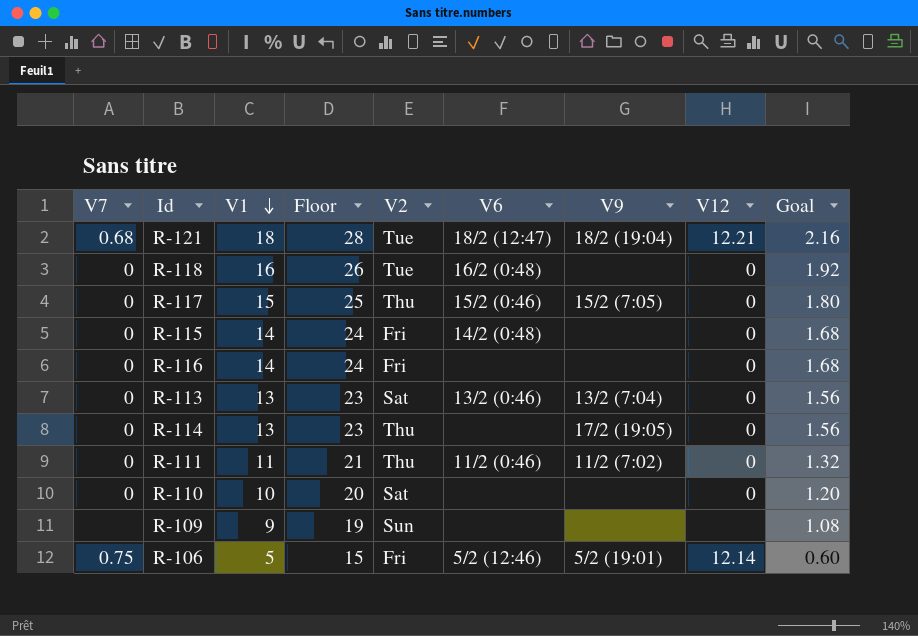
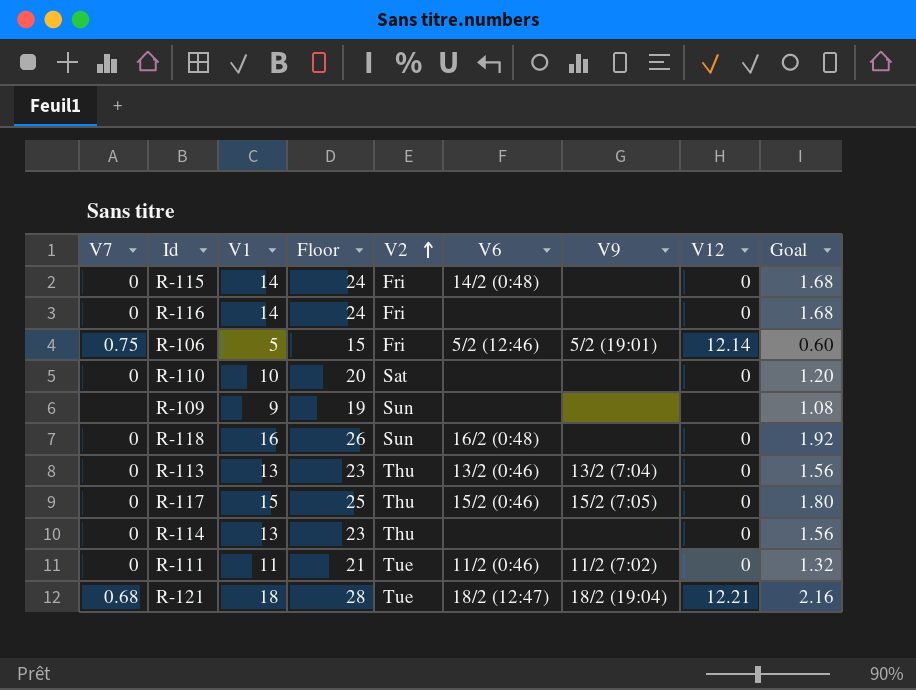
row order: V1 descending -> V2 ascending
R-118 | V2: Tue -> Sun
R-113 | V2: Sat -> Thu
R-114 | V9: 17/2 (19:05) -> none
R-111 | V2: Thu -> Tue

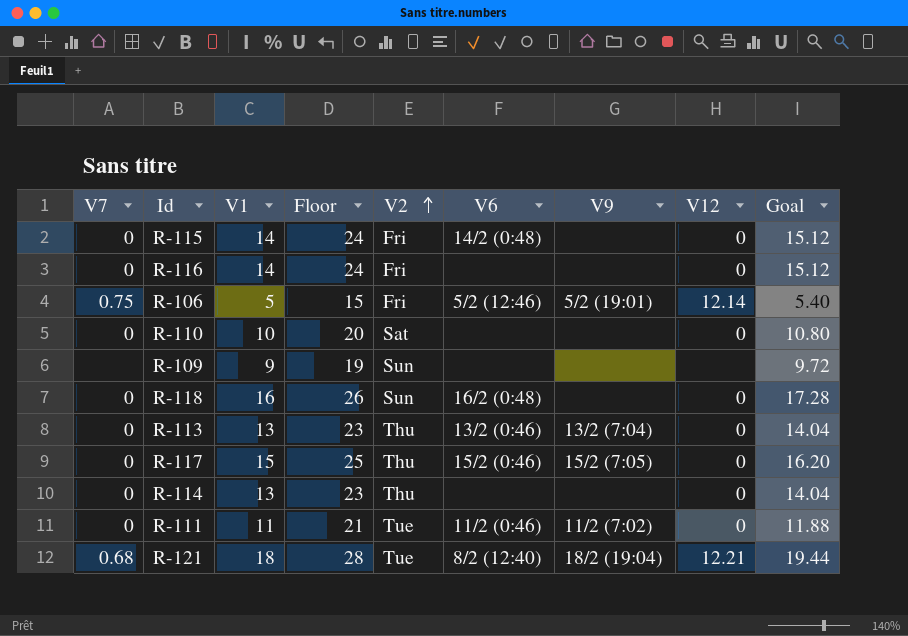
column Goal | formula: [V1] * 0.12 -> [V1] * 1.08
R-121 | V6: 18/2 (12:47) -> 8/2 (12:40)

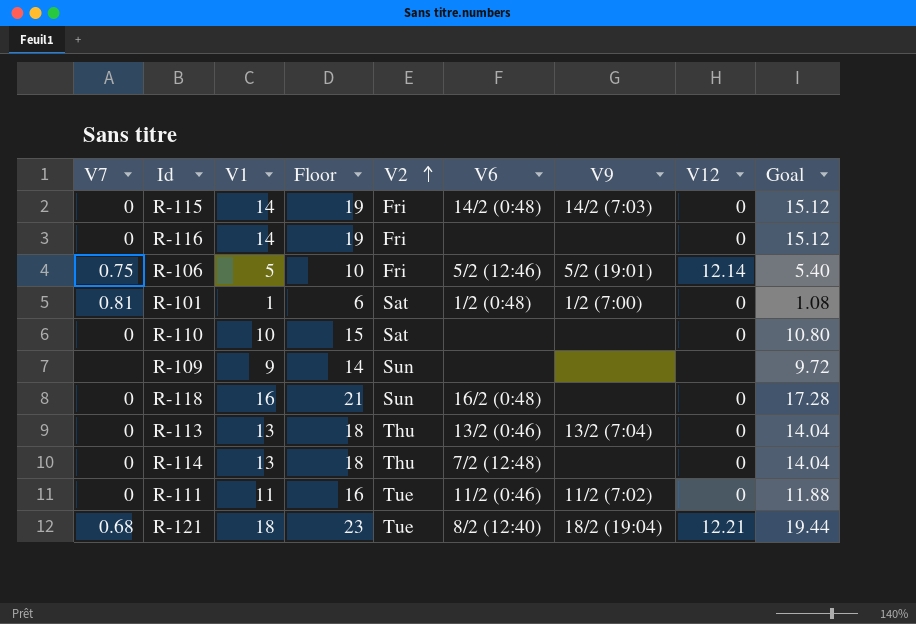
column Floor | formula: [V1] + 10 -> [V1] + 5
row R-117: 0 | 15 | 25 | Thu | 15/2 (0:46) | 15/2 (7:05) | 0 | 16.20 -> none
R-115 | V9: none -> 14/2 (7:03)
row R-101: none -> 0.81 | 1 | 6 | Sat | 1/2 (0:48) | 1/2 (7:00) | 0 | 1.08
R-114 | V6: none -> 7/2 (12:48)

